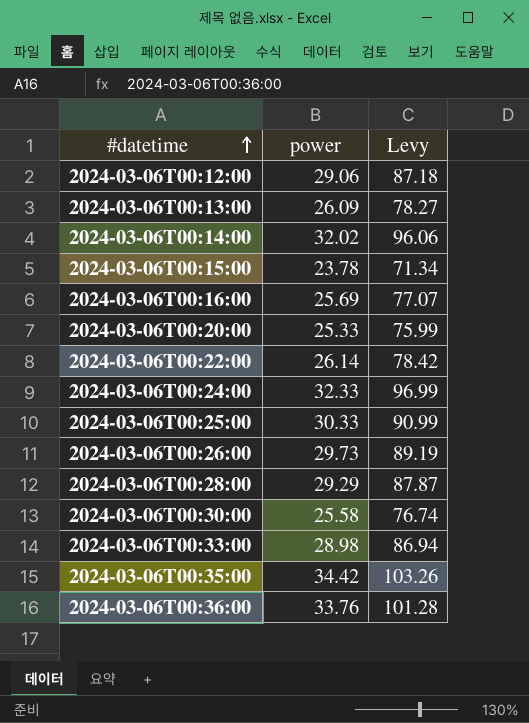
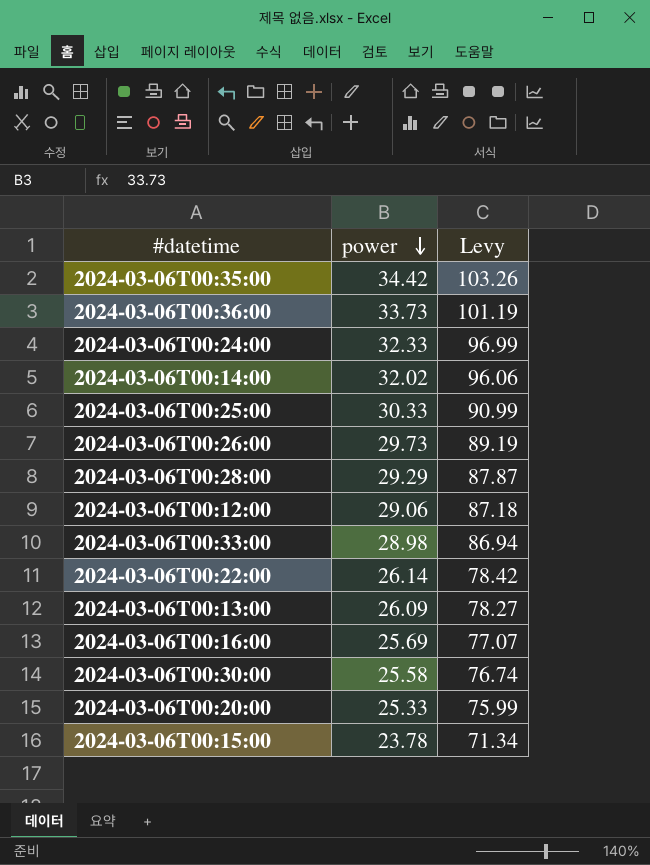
row order: #datetime ascending -> power descending
2024-03-06T00:36:00 | power: 33.76 -> 33.73
2024-03-06T00:36:00 | Levy: 101.28 -> 101.19

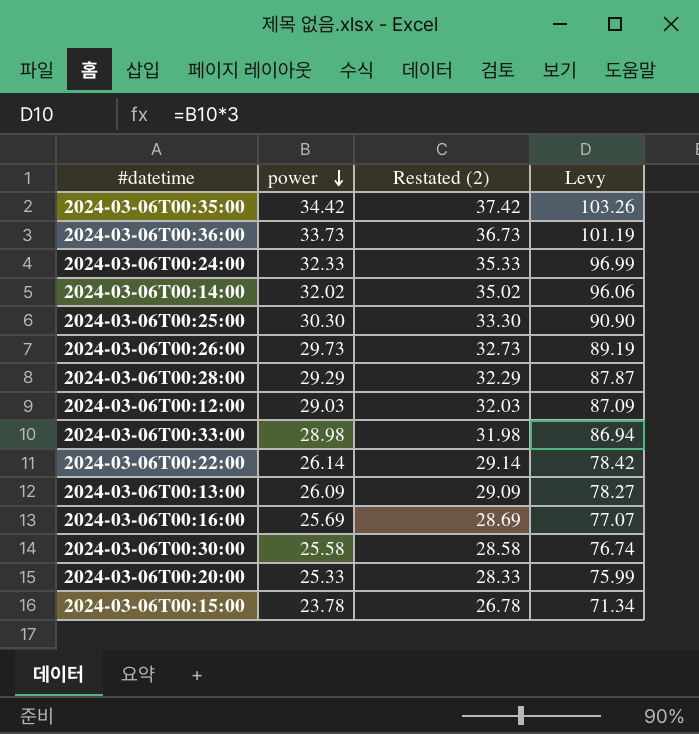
column Restated (2) | formula: none -> [power] + 3
2024-03-06T00:25:00 | power: 30.33 -> 30.30
2024-03-06T00:25:00 | Levy: 90.99 -> 90.90
2024-03-06T00:12:00 | power: 29.06 -> 29.03
2024-03-06T00:12:00 | Levy: 87.18 -> 87.09

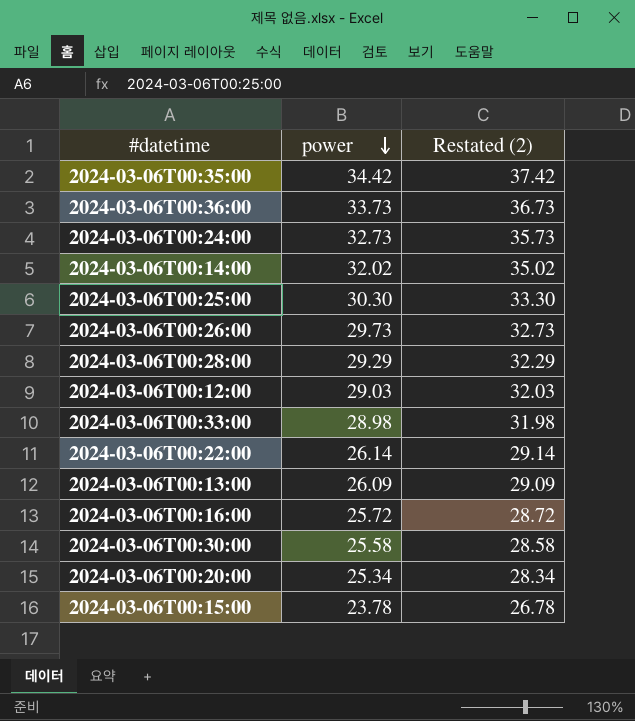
column Levy | formula: [power] * 3 -> none
2024-03-06T00:24:00 | power: 32.33 -> 32.73
2024-03-06T00:24:00 | Restated (2): 35.33 -> 35.73
2024-03-06T00:16:00 | power: 25.69 -> 25.72
2024-03-06T00:16:00 | Restated (2): 28.69 -> 28.72
2024-03-06T00:20:00 | power: 25.33 -> 25.34
2024-03-06T00:20:00 | Restated (2): 28.33 -> 28.34

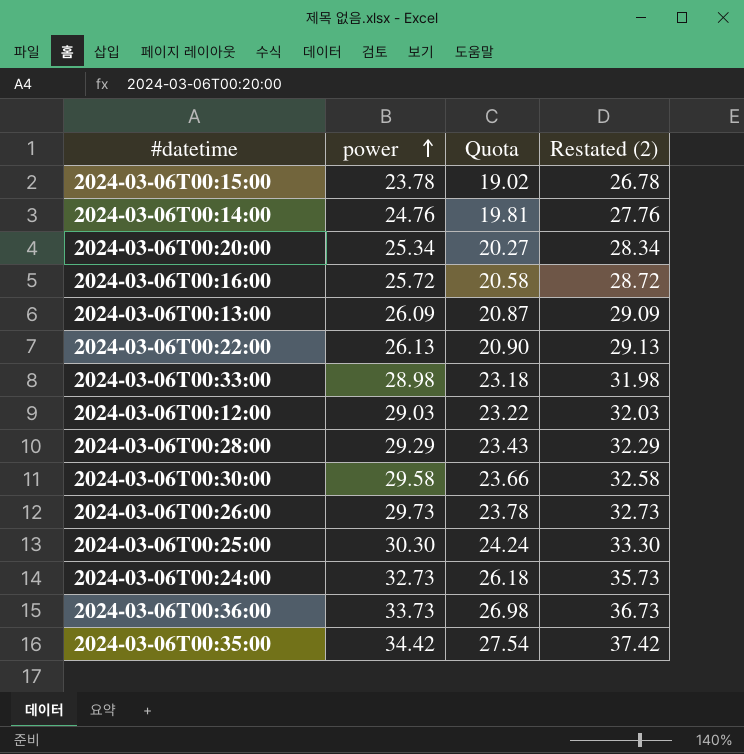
row order: power descending -> power ascending
column Quota | formula: none -> [power] * 0.8
2024-03-06T00:14:00 | power: 32.02 -> 24.76
2024-03-06T00:14:00 | Restated (2): 35.02 -> 27.76
2024-03-06T00:22:00 | power: 26.14 -> 26.13
2024-03-06T00:22:00 | Restated (2): 29.14 -> 29.13
2024-03-06T00:30:00 | power: 25.58 -> 29.58
2024-03-06T00:30:00 | Restated (2): 28.58 -> 32.58

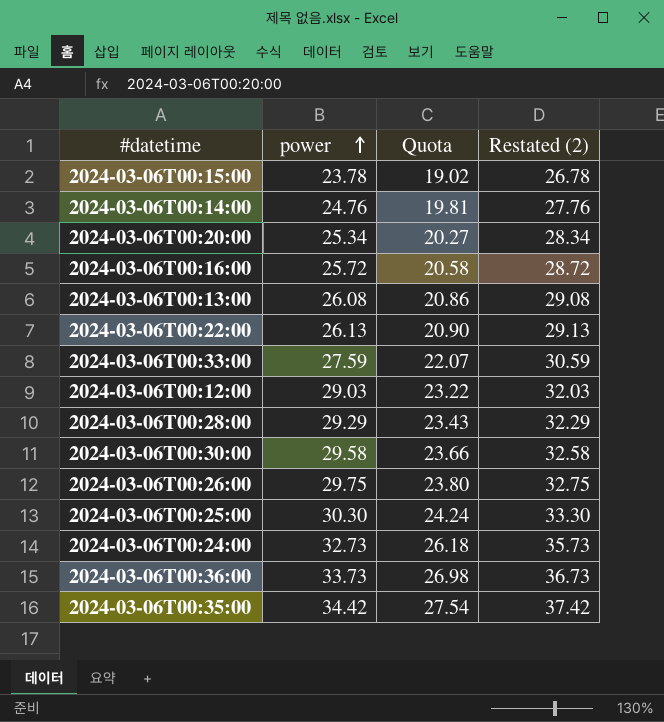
2024-03-06T00:13:00 | power: 26.09 -> 26.08
2024-03-06T00:13:00 | Quota: 20.87 -> 20.86
2024-03-06T00:13:00 | Restated (2): 29.09 -> 29.08
2024-03-06T00:33:00 | power: 28.98 -> 27.59
2024-03-06T00:33:00 | Quota: 23.18 -> 22.07
2024-03-06T00:33:00 | Restated (2): 31.98 -> 30.59
2024-03-06T00:26:00 | power: 29.73 -> 29.75
2024-03-06T00:26:00 | Quota: 23.78 -> 23.80
2024-03-06T00:26:00 | Restated (2): 32.73 -> 32.75

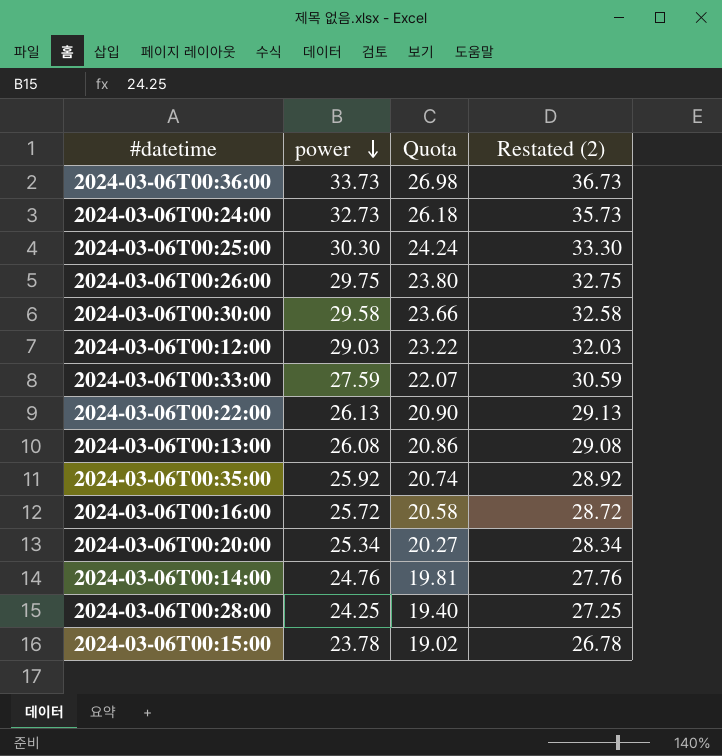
row order: power ascending -> power descending
2024-03-06T00:35:00 | power: 34.42 -> 25.92
2024-03-06T00:35:00 | Quota: 27.54 -> 20.74
2024-03-06T00:35:00 | Restated (2): 37.42 -> 28.92
2024-03-06T00:28:00 | power: 29.29 -> 24.25
2024-03-06T00:28:00 | Quota: 23.43 -> 19.40
2024-03-06T00:28:00 | Restated (2): 32.29 -> 27.25

